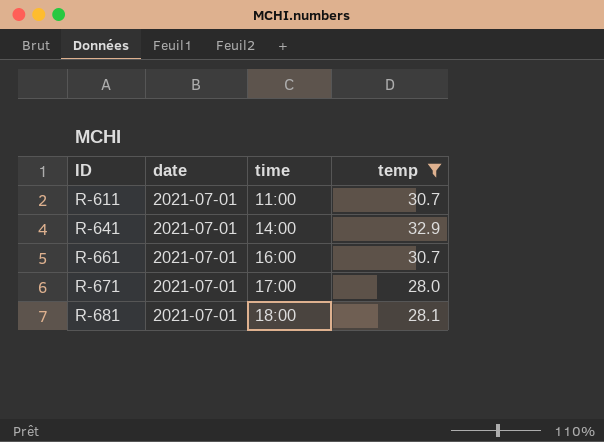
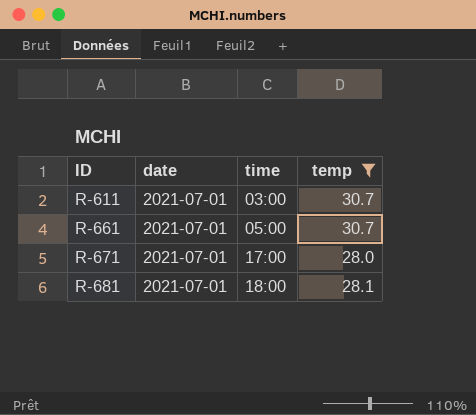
row R-641: 2021-07-01 | 14:00 | 32.9 -> none
R-611 | time: 11:00 -> 03:00
R-661 | time: 16:00 -> 05:00

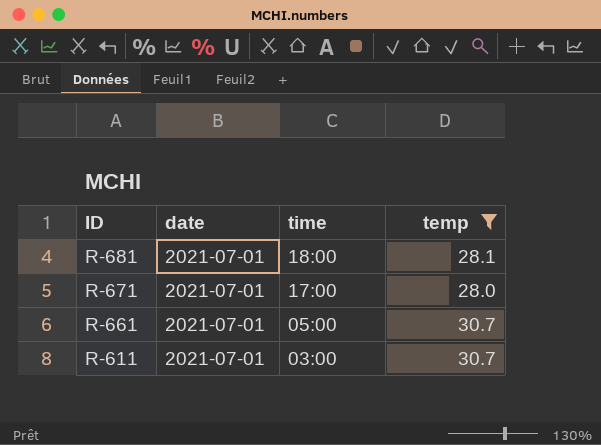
row order: ID ascending -> ID descending

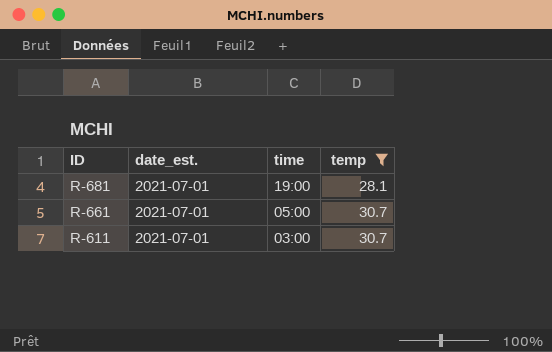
column name: date -> date_est.
row R-671: 2021-07-01 | 17:00 | 28.0 -> none
R-681 | time: 18:00 -> 19:00

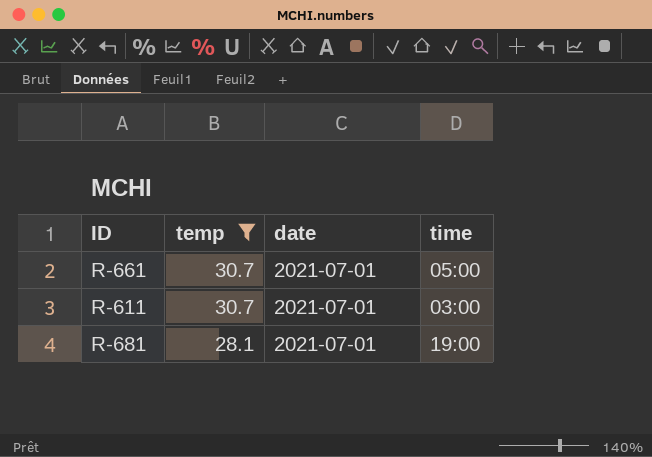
row order: ID descending -> temp descending
column temp | position: 4 -> 2
column name: date_est. -> date

